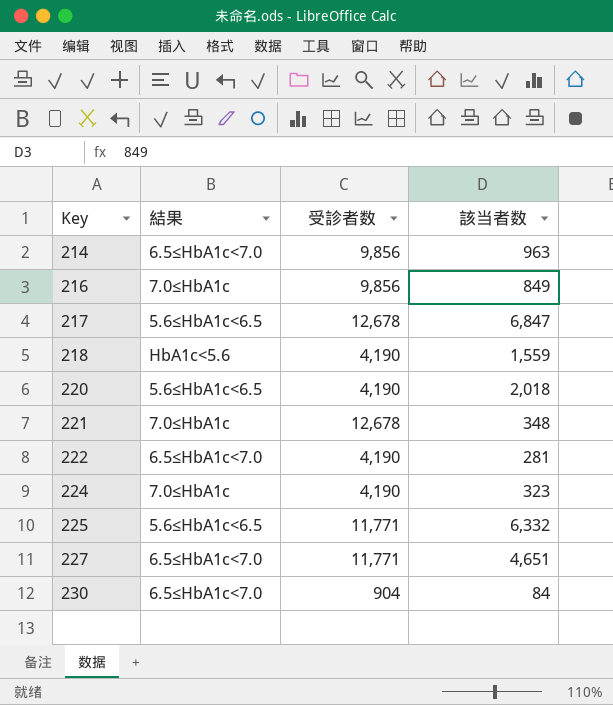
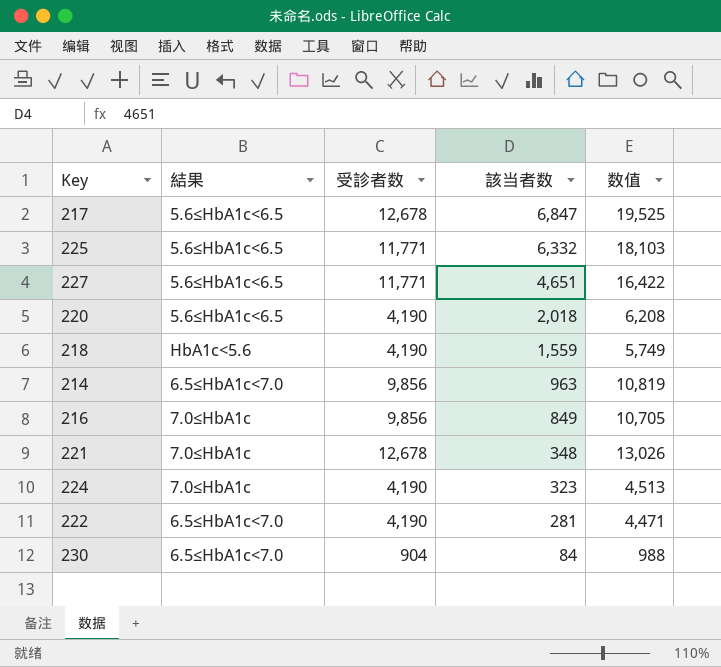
row order: Key ascending -> 該当者数 descending
column 数值 | formula: none -> [受診者数] + [該当者数]
227 | 結果: 6.5≤HbA1c<7.0 -> 5.6≤HbA1c<6.5

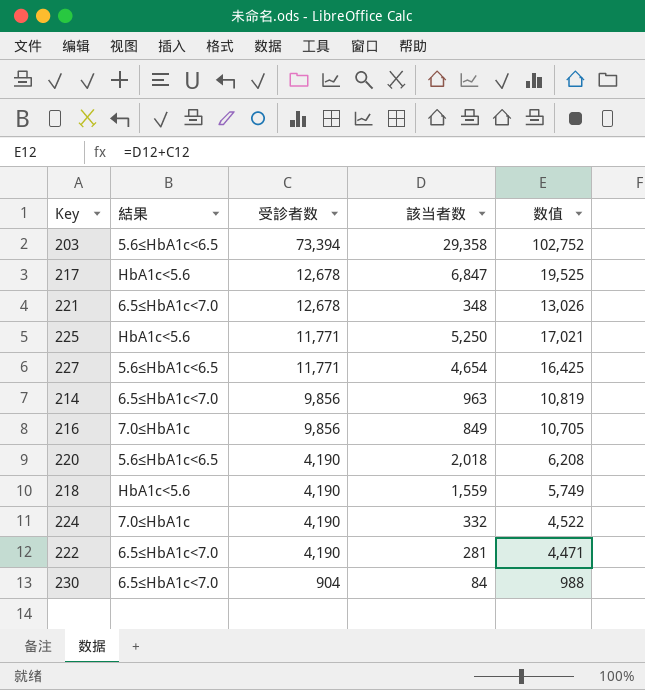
row order: 該当者数 descending -> 受診者数 descending
row 203: none -> 5.6≤HbA1c<6.5 | 73,394 | 29,358 | 102,752
217 | 結果: 5.6≤HbA1c<6.5 -> HbA1c<5.6
221 | 結果: 7.0≤HbA1c -> 6.5≤HbA1c<7.0
225 | 結果: 5.6≤HbA1c<6.5 -> HbA1c<5.6
225 | 該当者数: 6,332 -> 5,250
225 | 数值: 18,103 -> 17,021
227 | 該当者数: 4,651 -> 4,654
227 | 数值: 16,422 -> 16,425
224 | 該当者数: 323 -> 332
224 | 数值: 4,513 -> 4,522

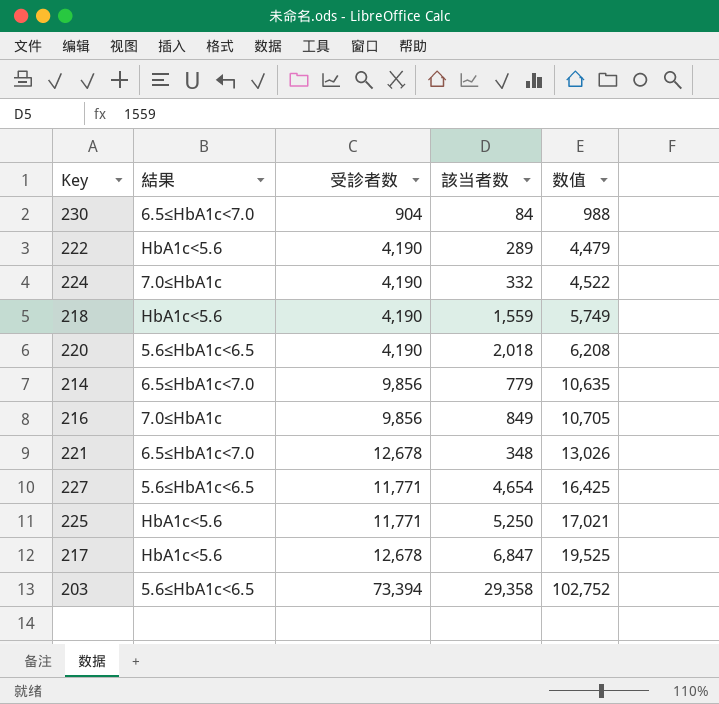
row order: 受診者数 descending -> 数值 ascending
222 | 結果: 6.5≤HbA1c<7.0 -> HbA1c<5.6
222 | 該当者数: 281 -> 289
222 | 数值: 4,471 -> 4,479
214 | 該当者数: 963 -> 779
214 | 数值: 10,819 -> 10,635

